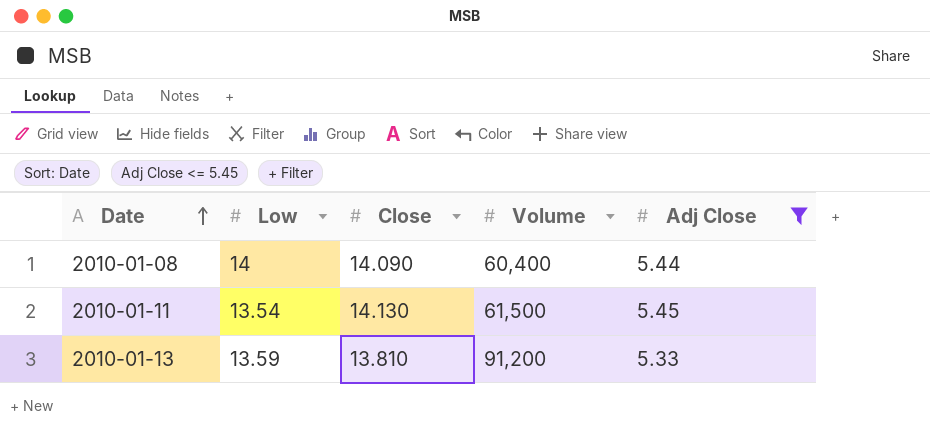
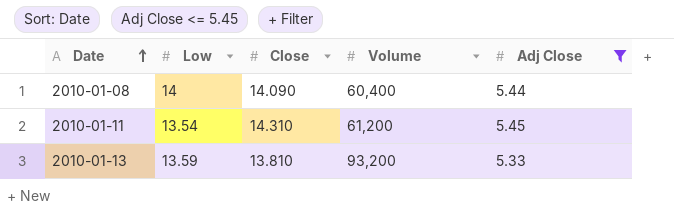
2010-01-11 | Close: 14.130 -> 14.310
2010-01-11 | Volume: 61,500 -> 61,200
2010-01-13 | Volume: 91,200 -> 93,200

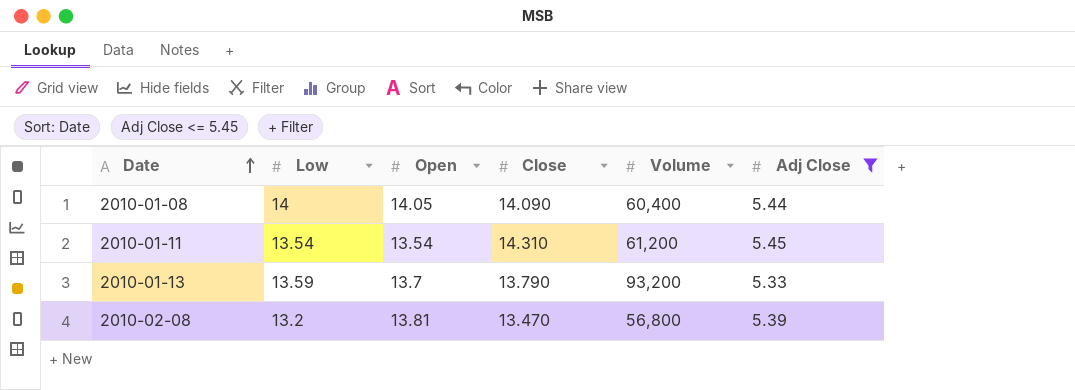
column Open | position: none -> 3
2010-01-13 | Close: 13.810 -> 13.790
row 2010-02-08: none -> 13.2 | 13.81 | 13.470 | 56,800 | 5.39

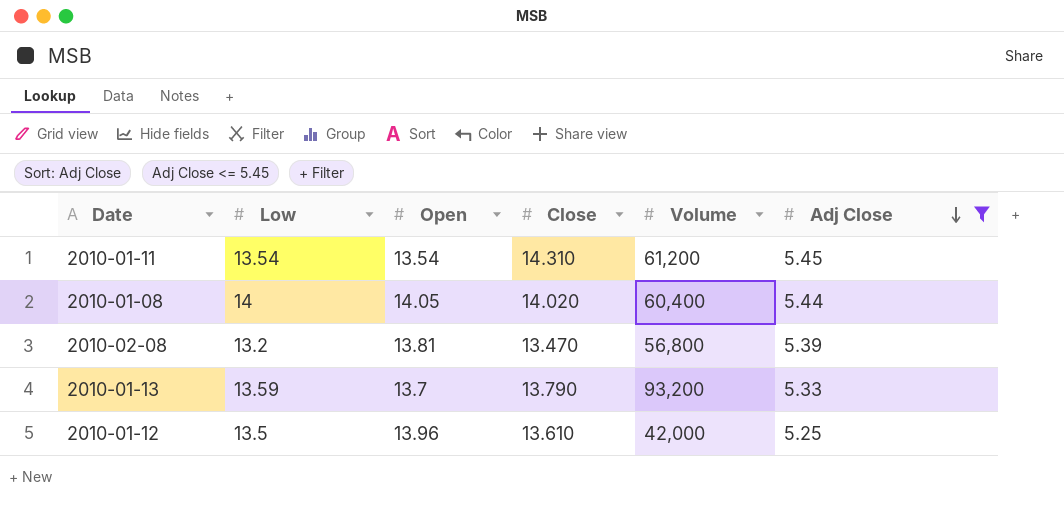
row order: Date ascending -> Adj Close descending
2010-01-08 | Close: 14.090 -> 14.020
row 2010-01-12: none -> 13.5 | 13.96 | 13.610 | 42,000 | 5.25

